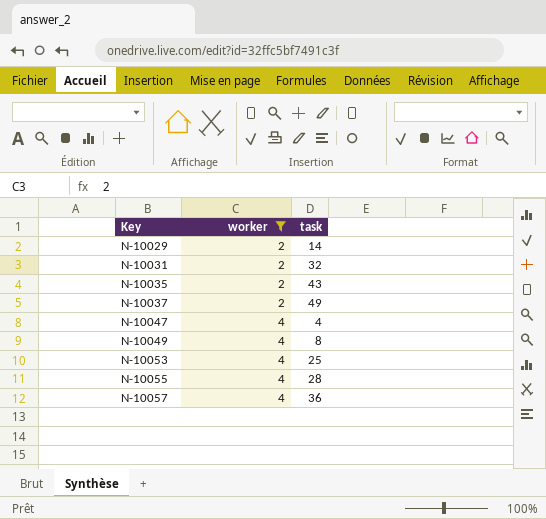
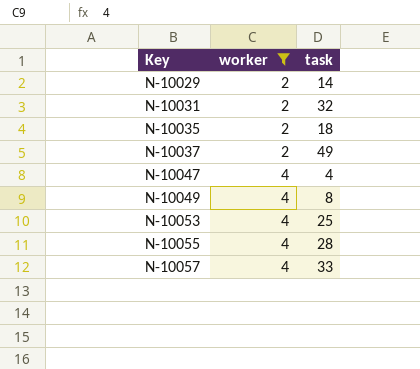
N-10035 | task: 43 -> 18
N-10057 | task: 36 -> 33

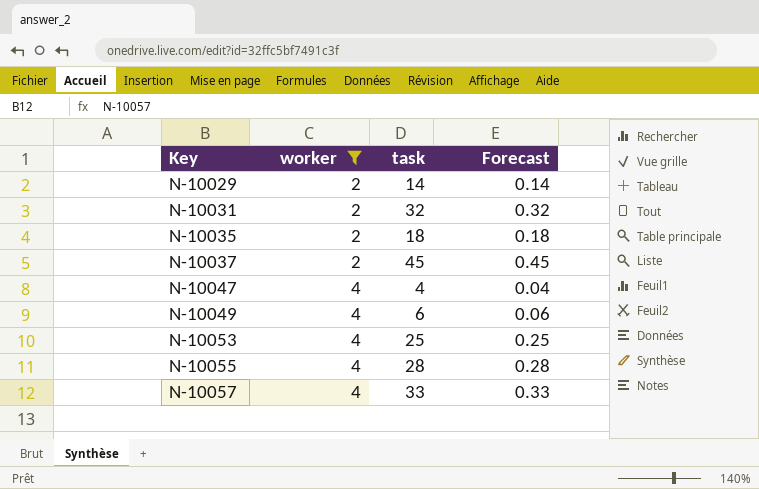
column Forecast | formula: none -> [task] * 0.01
N-10037 | task: 49 -> 45
N-10049 | task: 8 -> 6

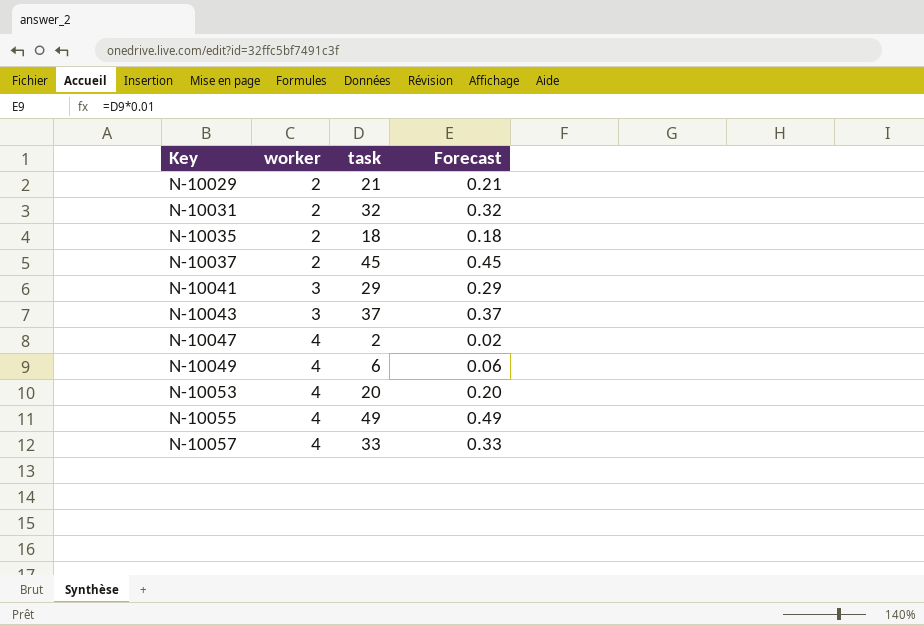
filter: worker != 3 -> none
N-10029 | task: 14 -> 21
N-10029 | Forecast: 0.14 -> 0.21
N-10047 | task: 4 -> 2
N-10047 | Forecast: 0.04 -> 0.02
N-10053 | task: 25 -> 20
N-10053 | Forecast: 0.25 -> 0.20
N-10055 | task: 28 -> 49
N-10055 | Forecast: 0.28 -> 0.49

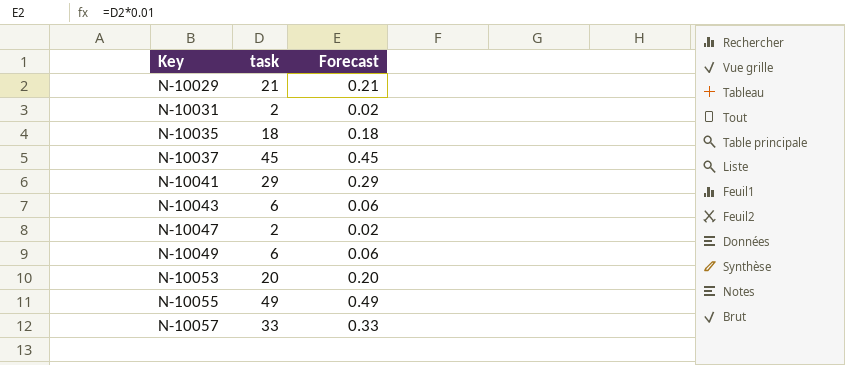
column worker | position: 2 -> none
N-10031 | task: 32 -> 2
N-10031 | Forecast: 0.32 -> 0.02
N-10043 | task: 37 -> 6
N-10043 | Forecast: 0.37 -> 0.06

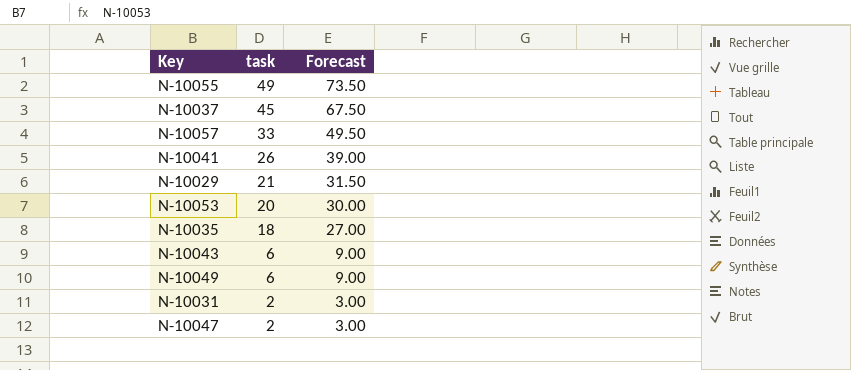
row order: Key ascending -> task descending
column Forecast | formula: [task] * 0.01 -> [task] * 1.5
N-10041 | task: 29 -> 26

